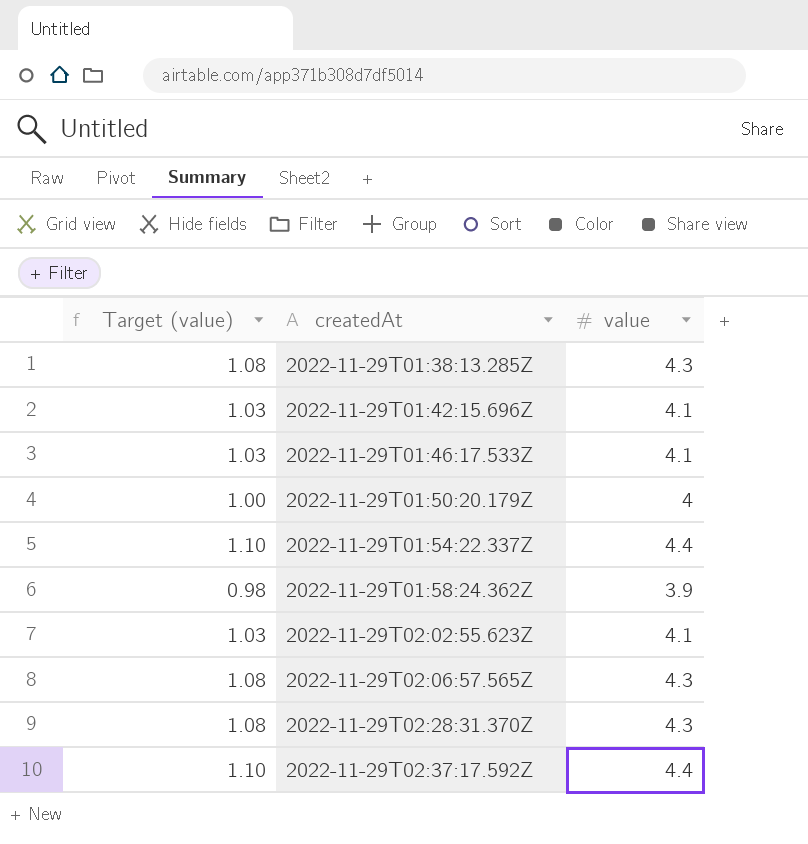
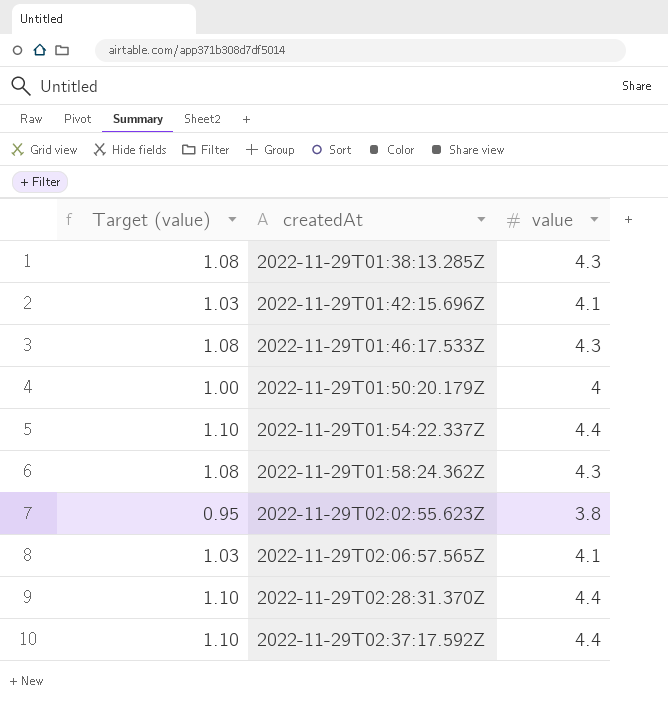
2022-11-29T01:46:17.533Z | Target (value): 1.03 -> 1.08
2022-11-29T01:46:17.533Z | value: 4.1 -> 4.3
2022-11-29T01:58:24.362Z | Target (value): 0.98 -> 1.08
2022-11-29T01:58:24.362Z | value: 3.9 -> 4.3
2022-11-29T02:02:55.623Z | Target (value): 1.03 -> 0.95
2022-11-29T02:02:55.623Z | value: 4.1 -> 3.8
2022-11-29T02:06:57.565Z | Target (value): 1.08 -> 1.03
2022-11-29T02:06:57.565Z | value: 4.3 -> 4.1
2022-11-29T02:28:31.370Z | Target (value): 1.08 -> 1.10
2022-11-29T02:28:31.370Z | value: 4.3 -> 4.4

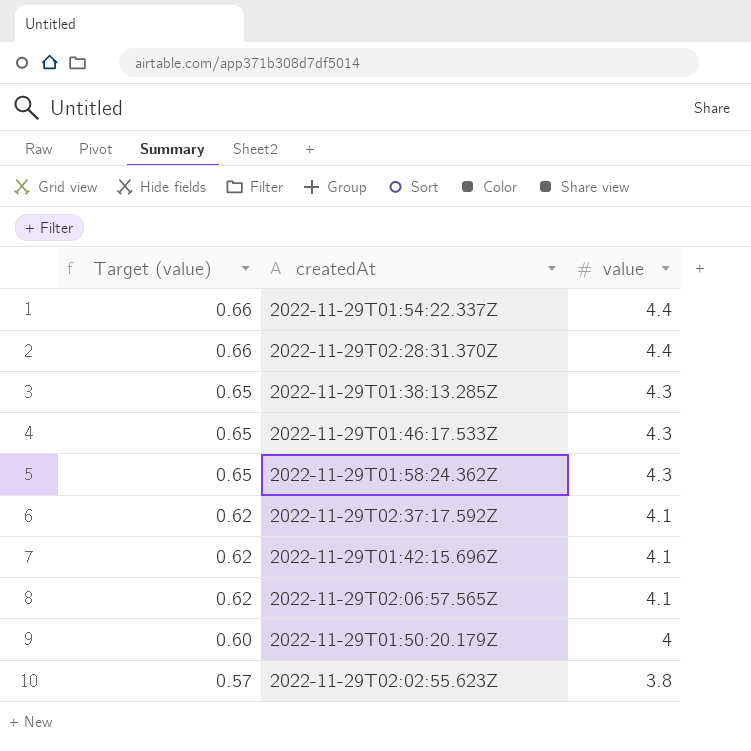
row order: createdAt ascending -> Target (value) descending
column Target (value) | formula: [value] * 0.25 -> [value] * 0.15
2022-11-29T02:37:17.592Z | value: 4.4 -> 4.1

